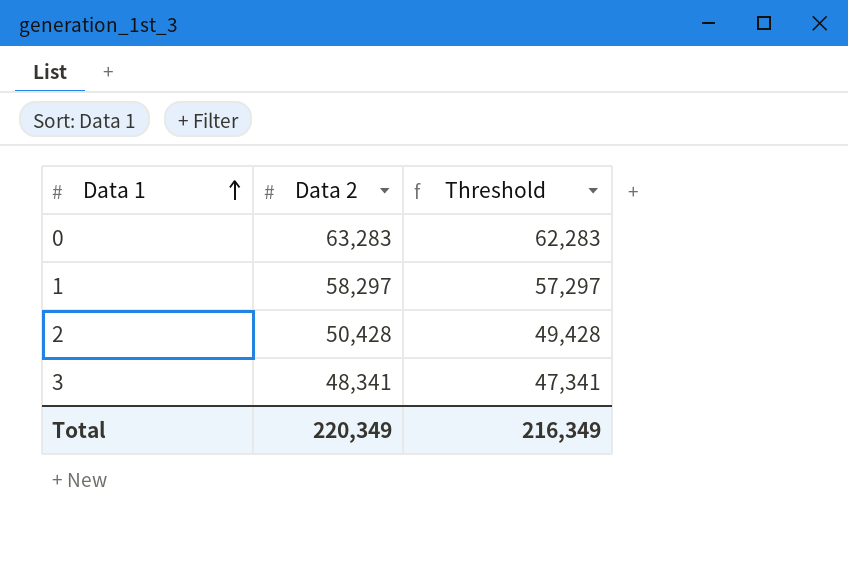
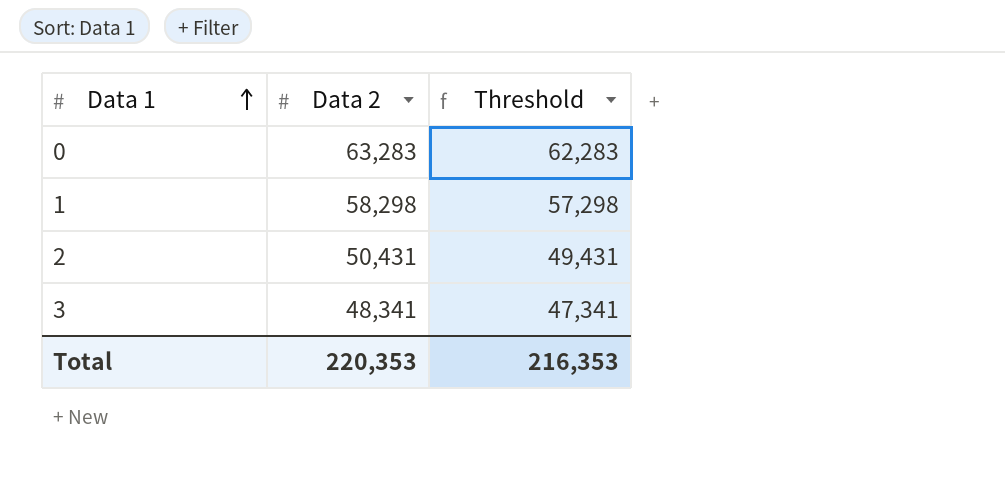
1 | Data 2: 58,297 -> 58,298
1 | Threshold: 57,297 -> 57,298
2 | Data 2: 50,428 -> 50,431
2 | Threshold: 49,428 -> 49,431
Total | Data 2: 220,349 -> 220,353
Total | Threshold: 216,349 -> 216,353

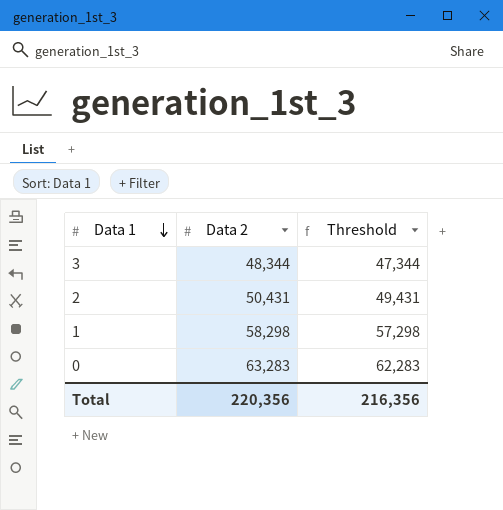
row order: Data 1 ascending -> Data 1 descending
3 | Data 2: 48,341 -> 48,344
3 | Threshold: 47,341 -> 47,344
Total | Data 2: 220,353 -> 220,356
Total | Threshold: 216,353 -> 216,356

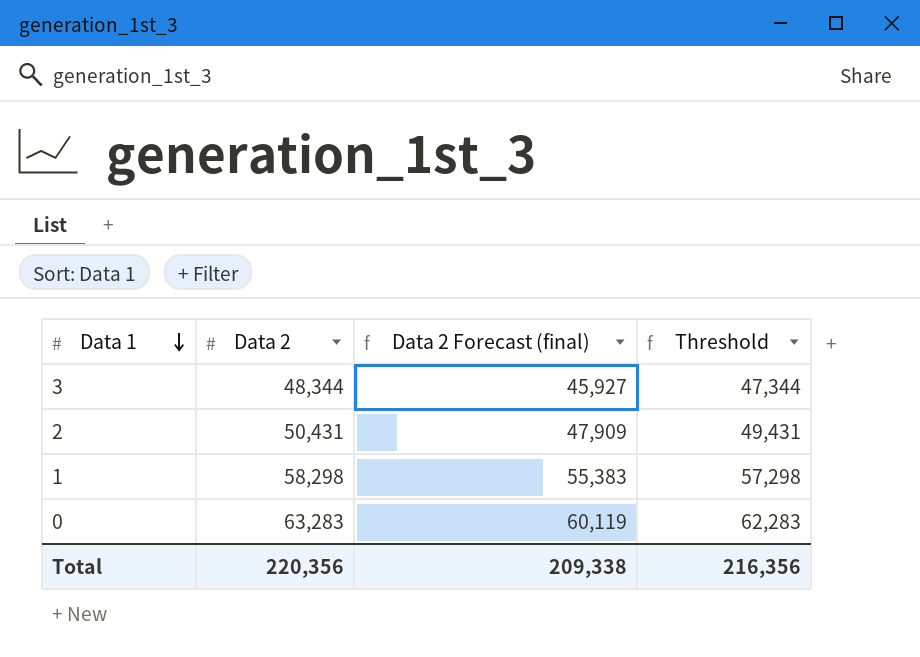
column Data 2 Forecast (final) | formula: none -> [Data 2] * 0.95

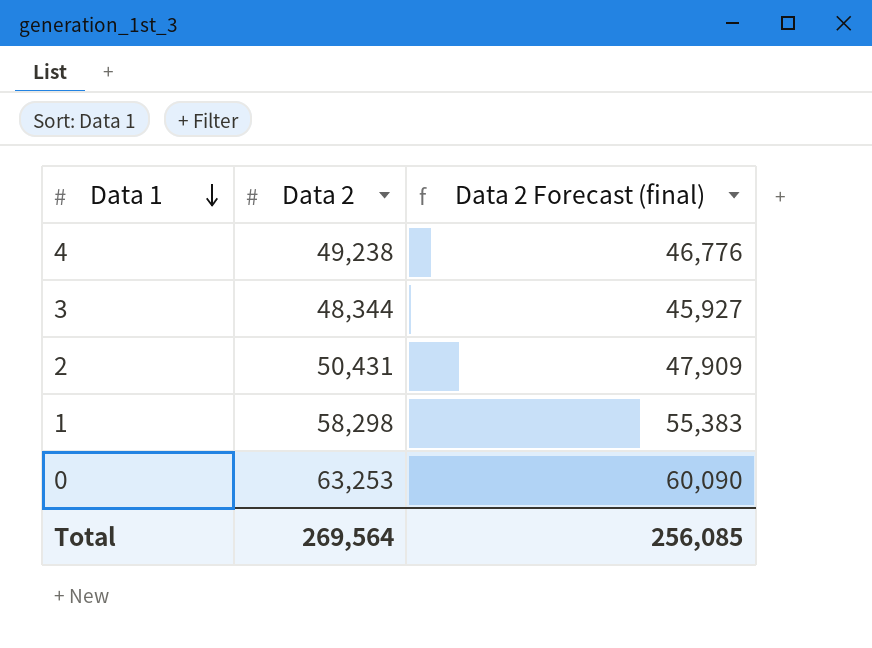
column Threshold | formula: [Data 2] - 1000 -> none
row 4: none -> 49,238 | 46,776
0 | Data 2: 63,283 -> 63,253
0 | Data 2 Forecast (final): 60,119 -> 60,090
Total | Data 2: 220,356 -> 269,564
Total | Data 2 Forecast (final): 209,338 -> 256,085

